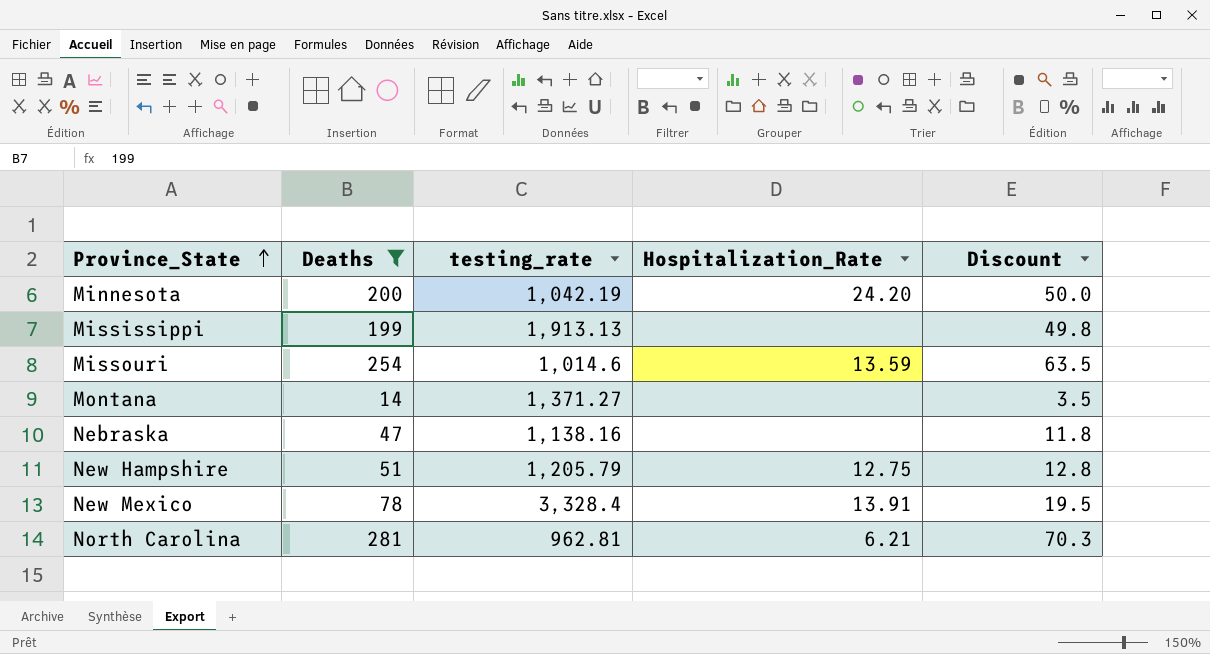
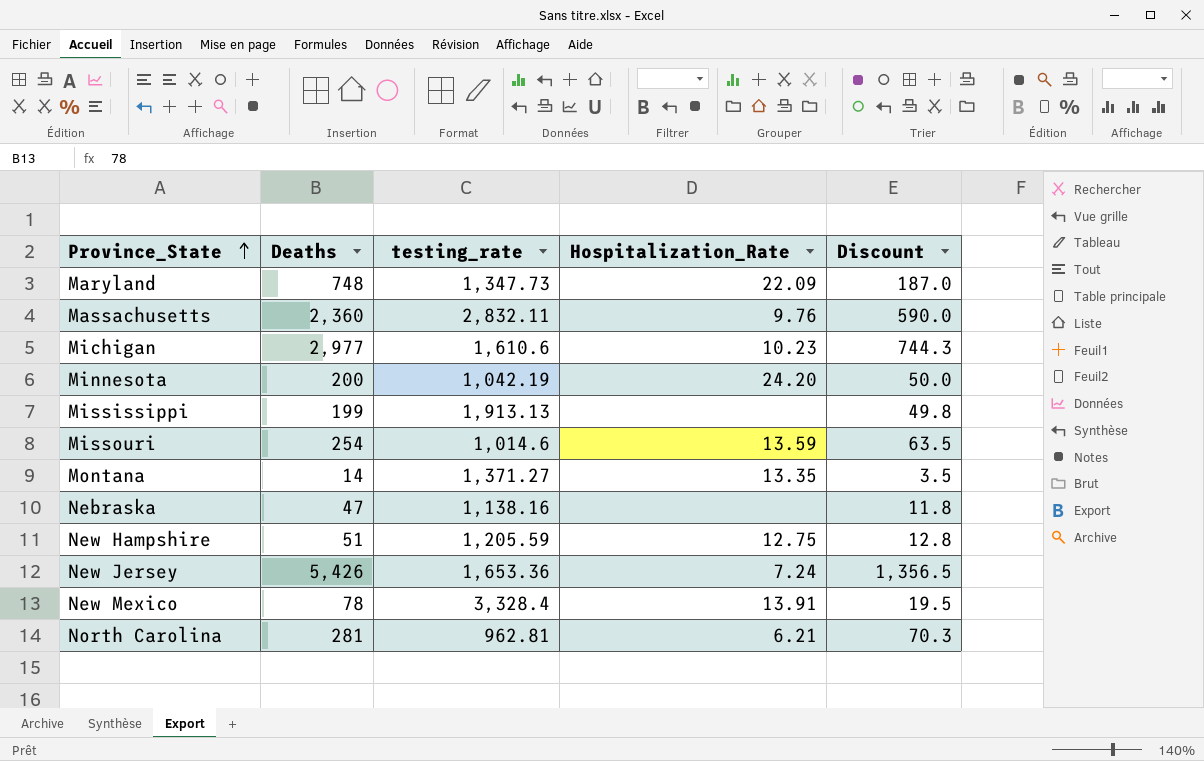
filter: Deaths <= 281 -> none
Montana | Hospitalization_Rate: none -> 13.35
New Hampshire | testing_rate: 1,205.79 -> 1,205.59

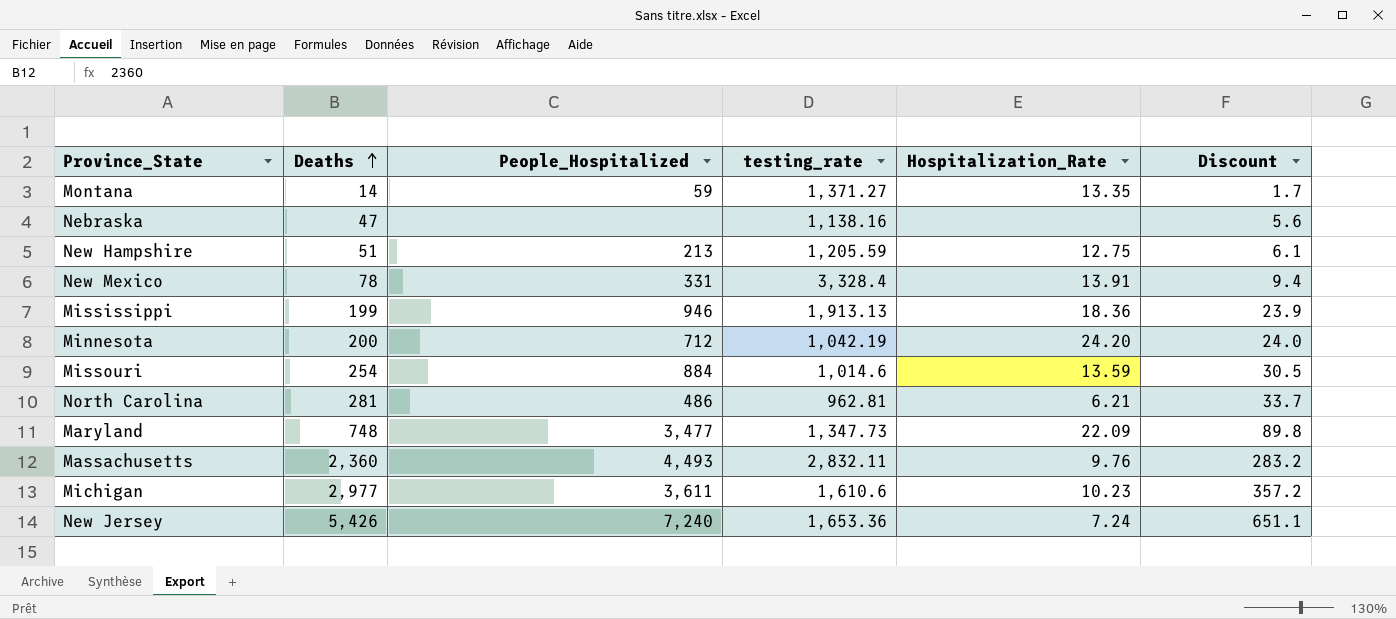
row order: Province_State ascending -> Deaths ascending
column People_Hospitalized | position: none -> 3
column Discount | formula: [Deaths] * 0.25 -> [Deaths] * 0.12
Mississippi | Hospitalization_Rate: none -> 18.36

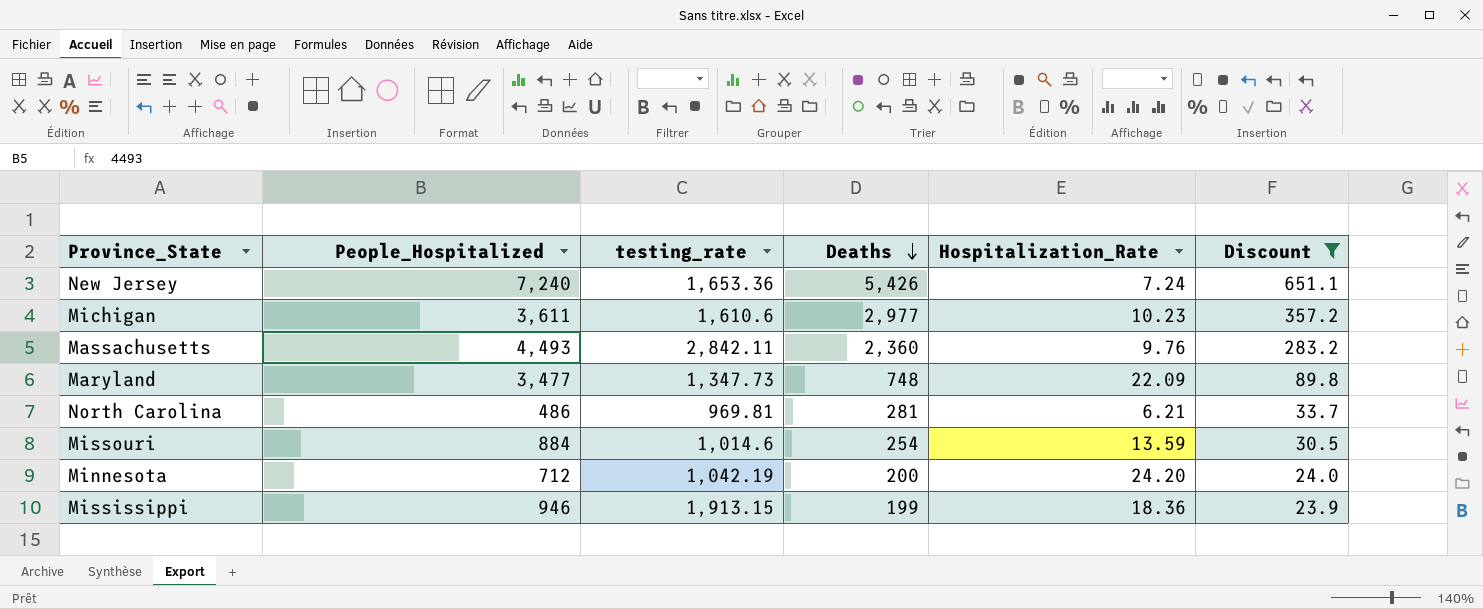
filter: none -> Discount >= 23.9
row order: Deaths ascending -> Deaths descending
column Deaths | position: 2 -> 4
Massachusetts | testing_rate: 2,832.11 -> 2,842.11
North Carolina | testing_rate: 962.81 -> 969.81
Mississippi | testing_rate: 1,913.13 -> 1,913.15

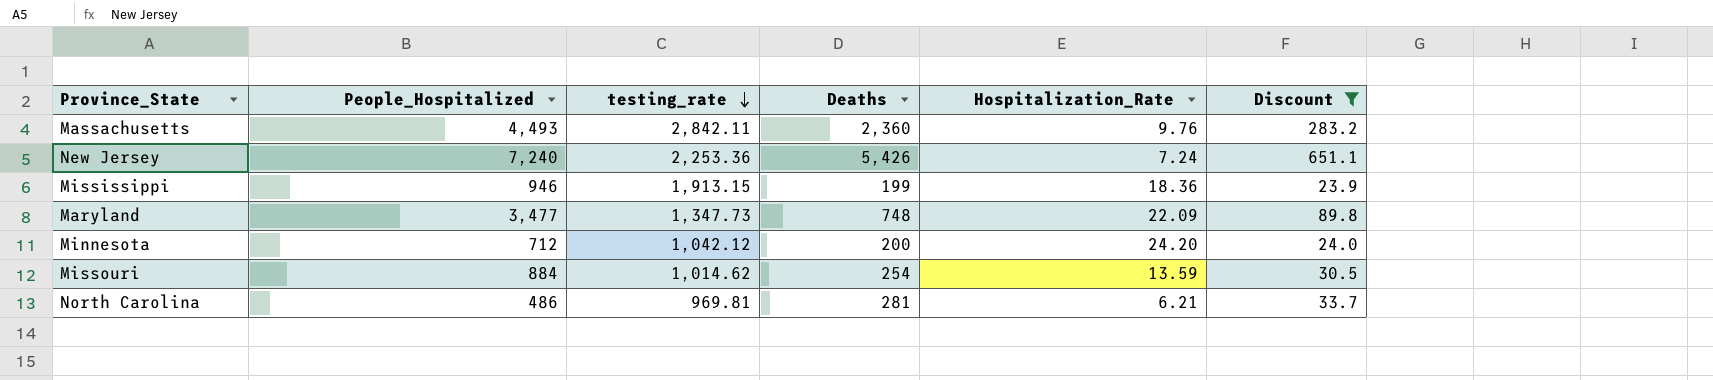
row order: Deaths descending -> testing_rate descending
row Michigan: 3,611 | 1,610.6 | 2,977 | 10.23 | 357.2 -> none
New Jersey | testing_rate: 1,653.36 -> 2,253.36
Minnesota | testing_rate: 1,042.19 -> 1,042.12
Missouri | testing_rate: 1,014.6 -> 1,014.62

